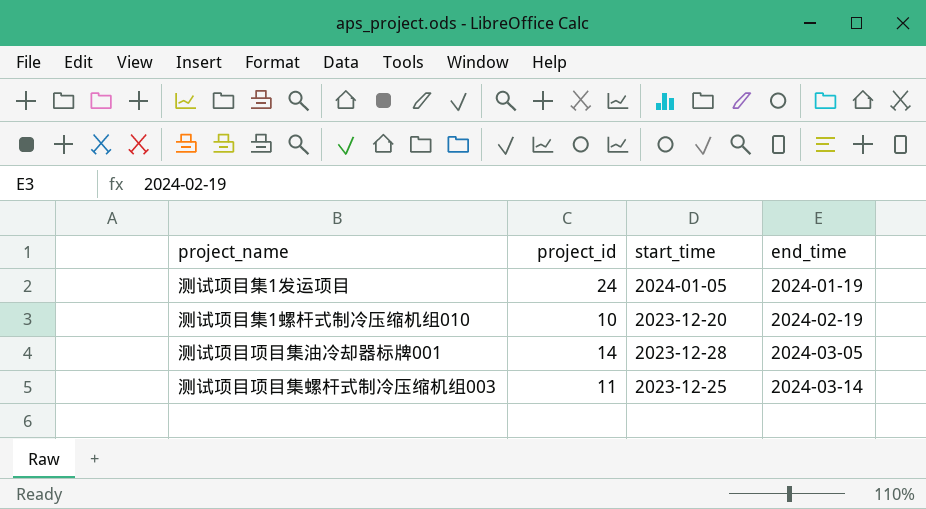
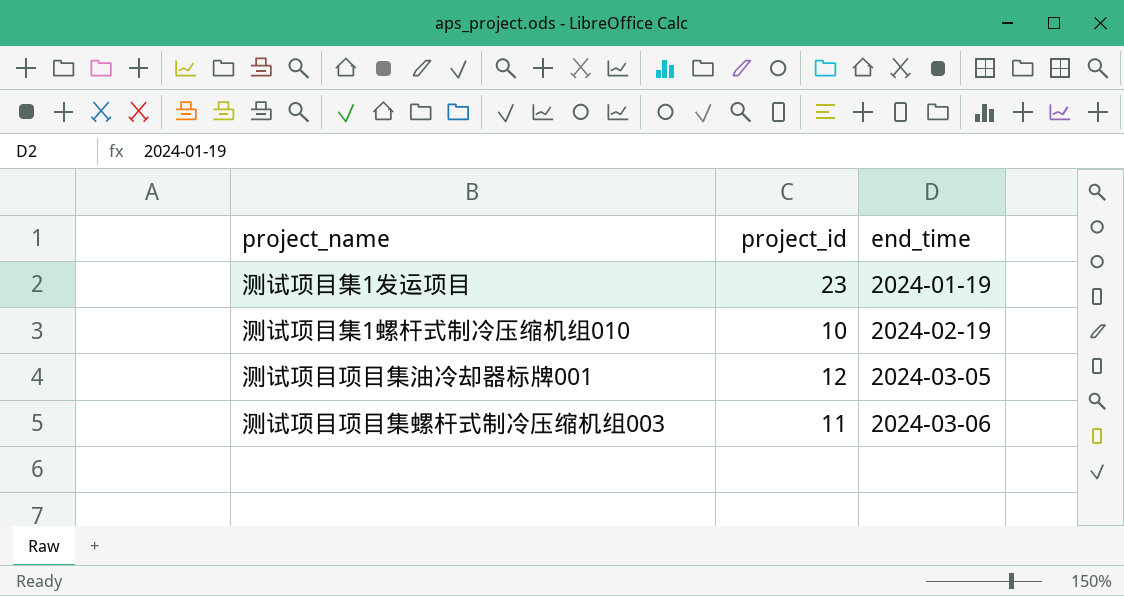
column start_time | position: 3 -> none
测试项目集1发运项目 | project_id: 24 -> 23
测试项目项目集油冷却器标牌001 | project_id: 14 -> 12
测试项目项目集螺杆式制冷压缩机组003 | end_time: 2024-03-14 -> 2024-03-06

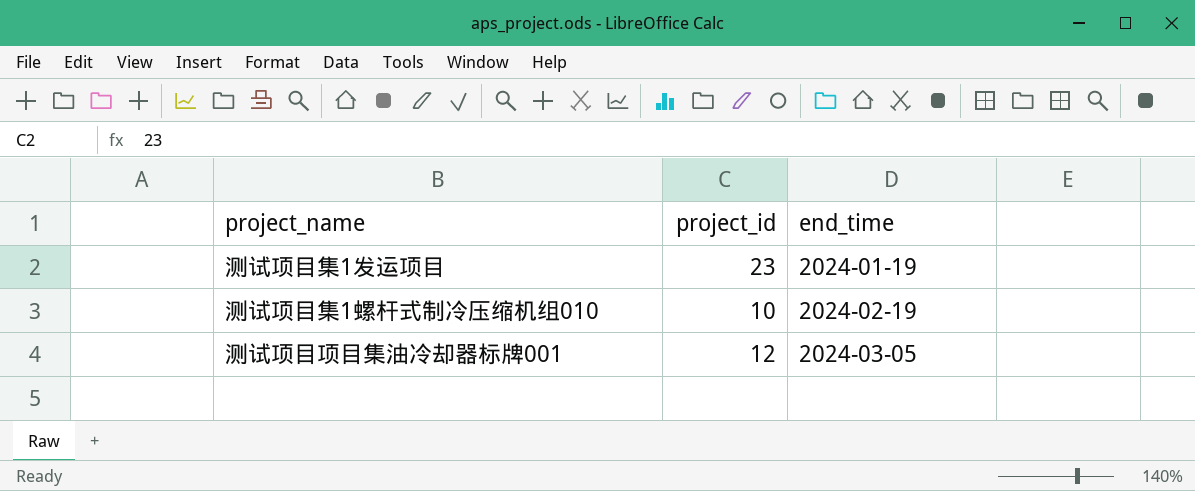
row 测试项目项目集螺杆式制冷压缩机组003: 11 | 2024-03-06 -> none

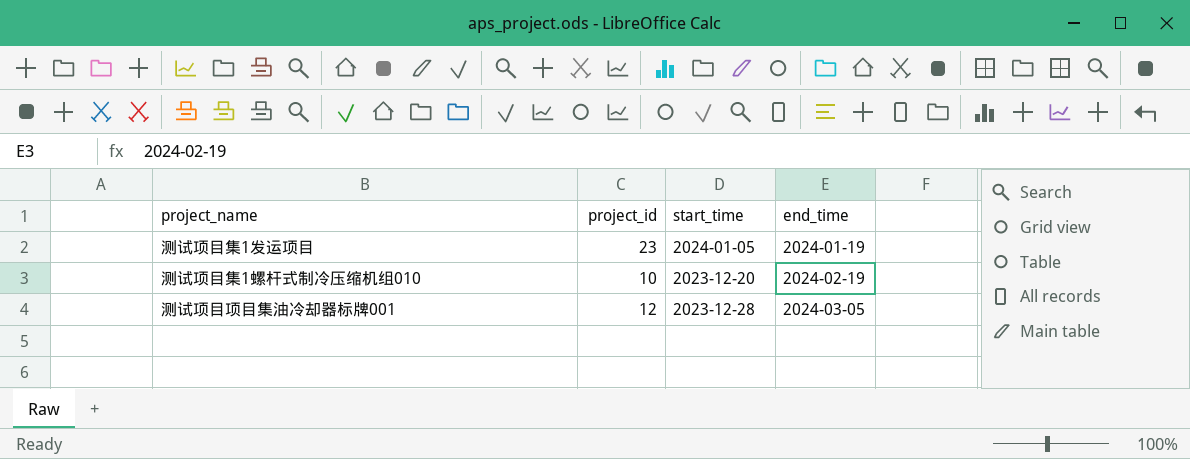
column start_time | position: none -> 3

